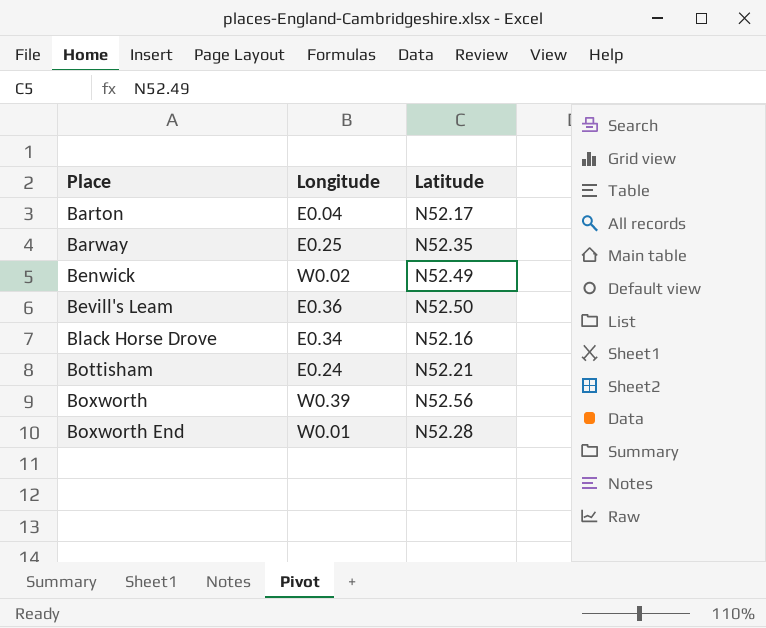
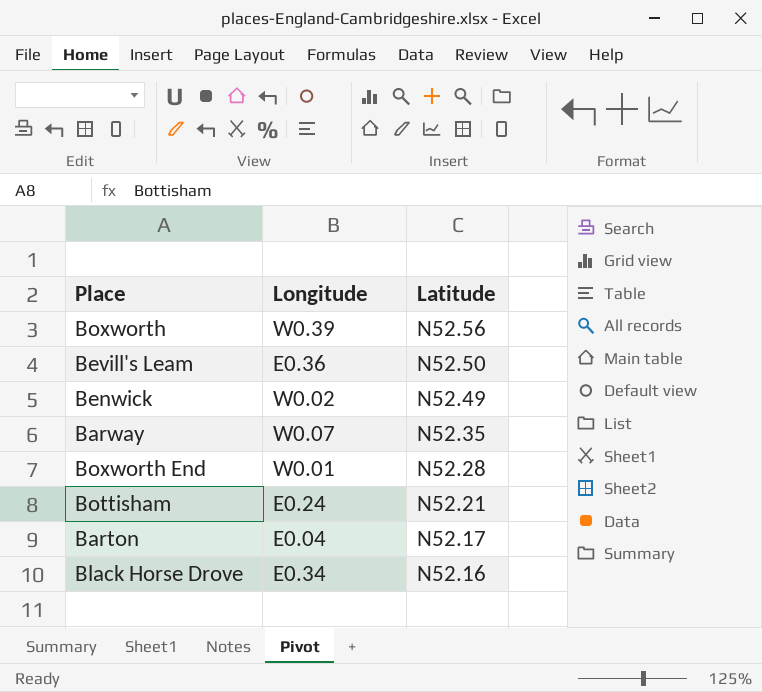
row order: Place ascending -> Latitude descending
Barway | Longitude: E0.25 -> W0.07

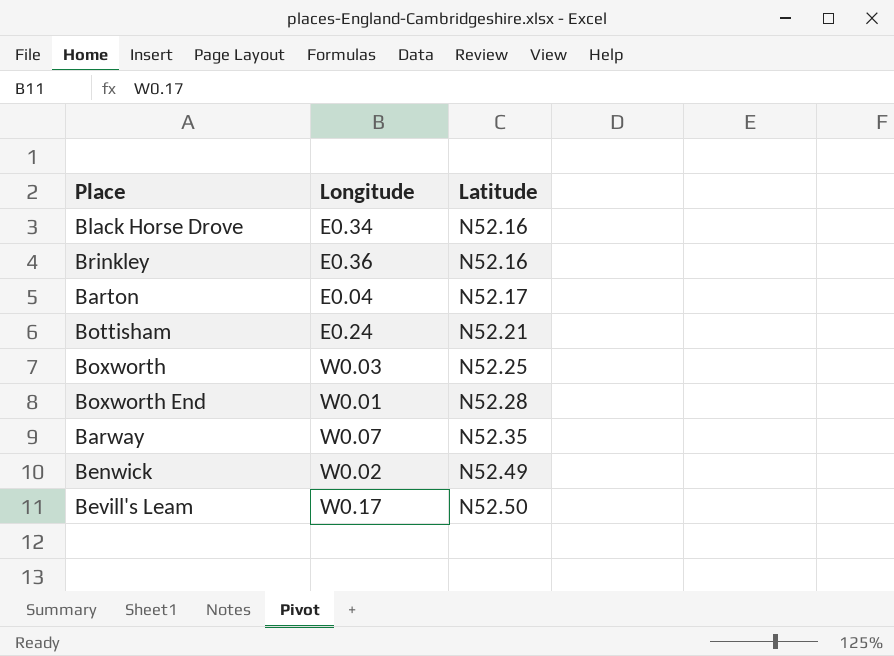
row order: Latitude descending -> Latitude ascending
row Brinkley: none -> E0.36 | N52.16
Boxworth | Longitude: W0.39 -> W0.03
Boxworth | Latitude: N52.56 -> N52.25
Bevill's Leam | Longitude: E0.36 -> W0.17

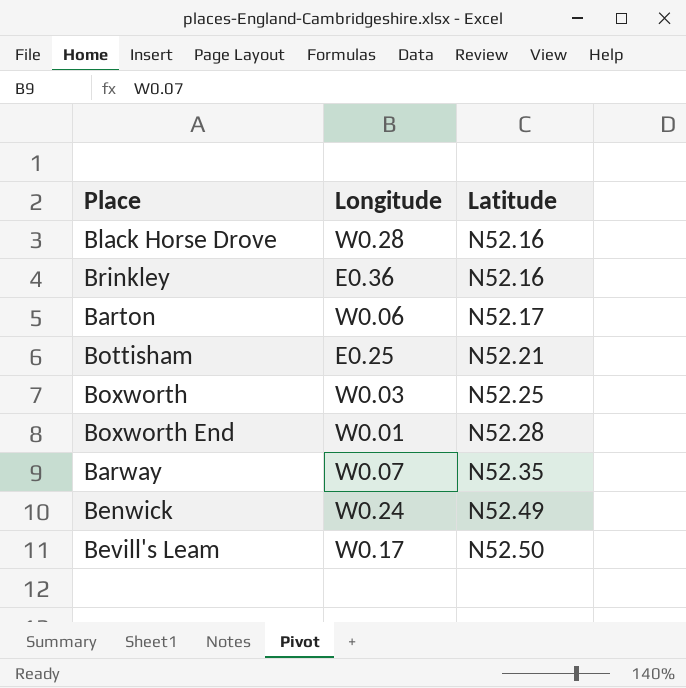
Black Horse Drove | Longitude: E0.34 -> W0.28
Barton | Longitude: E0.04 -> W0.06
Bottisham | Longitude: E0.24 -> E0.25
Benwick | Longitude: W0.02 -> W0.24

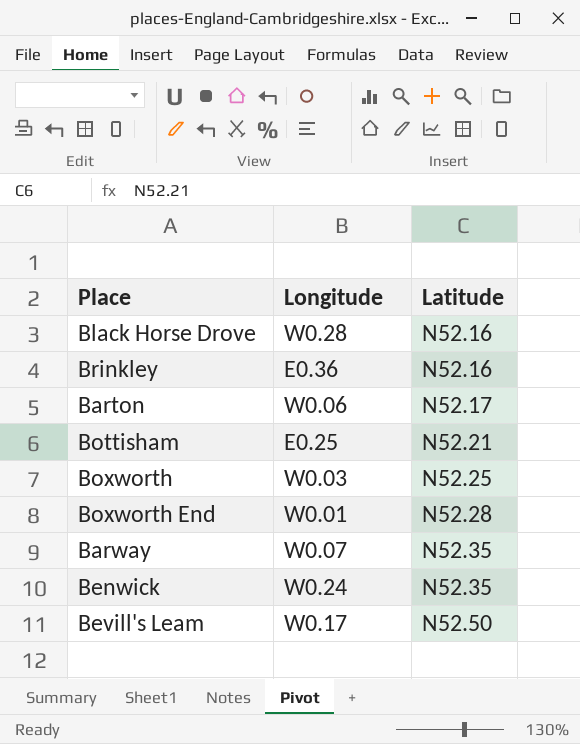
Benwick | Latitude: N52.49 -> N52.35

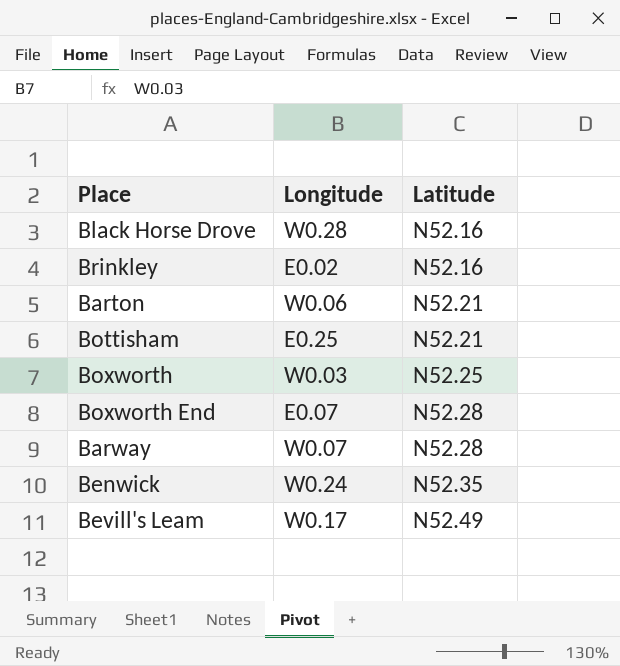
Brinkley | Longitude: E0.36 -> E0.02
Barton | Latitude: N52.17 -> N52.21
Boxworth End | Longitude: W0.01 -> E0.07
Barway | Latitude: N52.35 -> N52.28
Bevill's Leam | Latitude: N52.50 -> N52.49

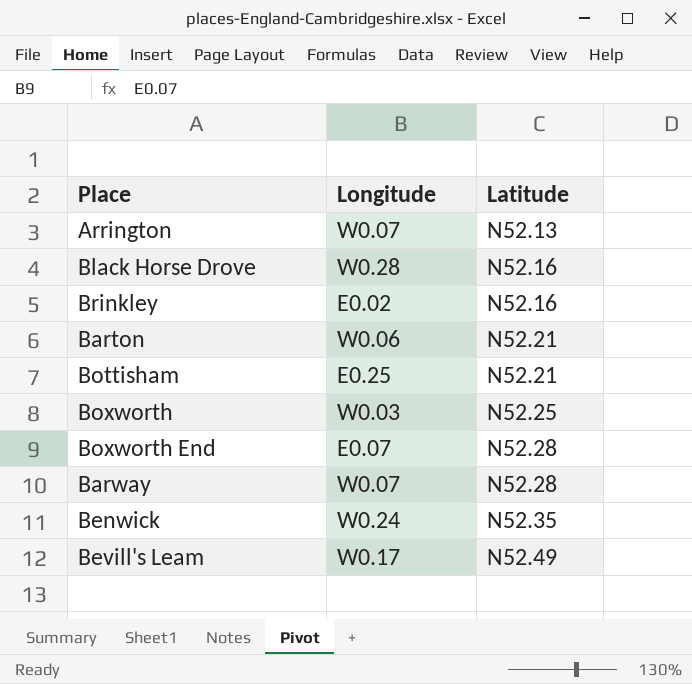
row Arrington: none -> W0.07 | N52.13

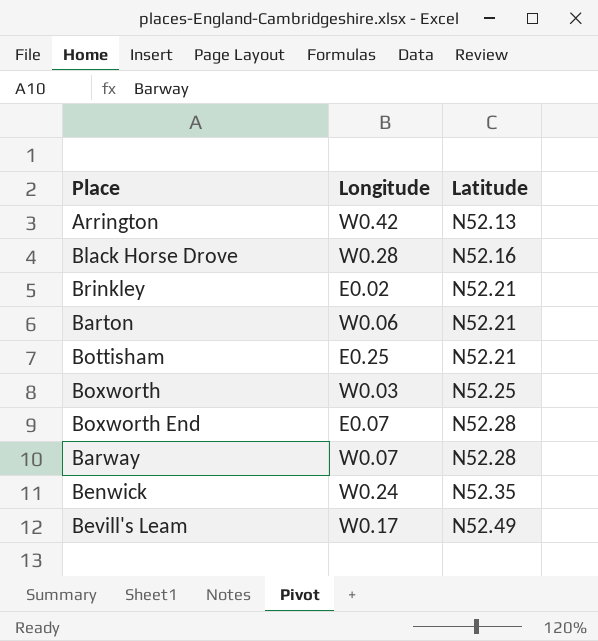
Arrington | Longitude: W0.07 -> W0.42
Brinkley | Latitude: N52.16 -> N52.21

